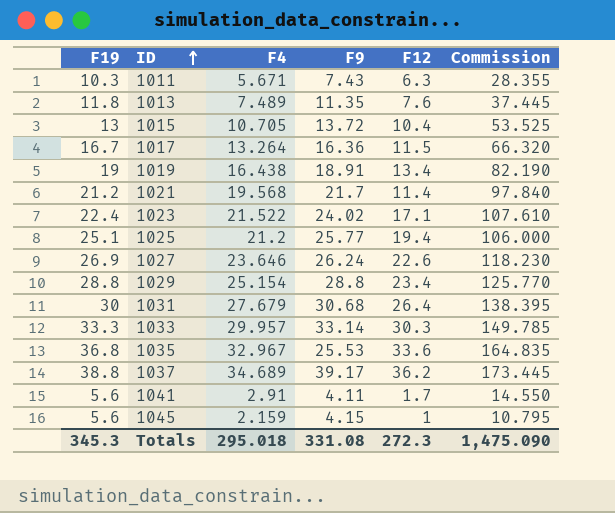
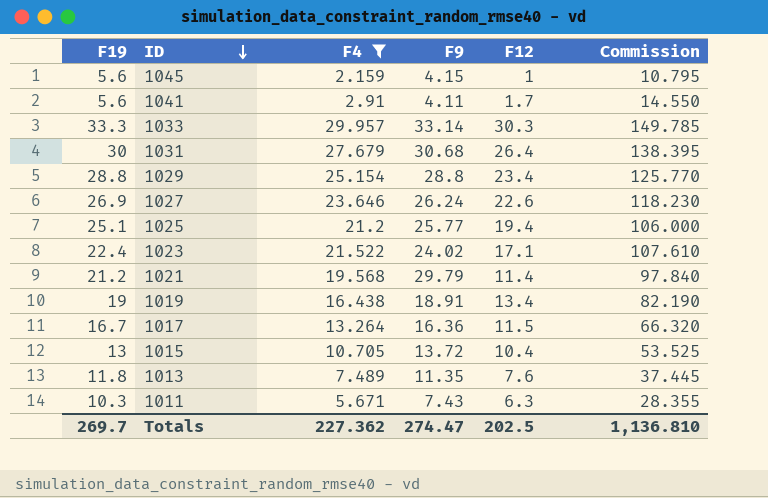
filter: none -> F4 <= 29.957
row order: ID ascending -> ID descending
1021 | F9: 21.7 -> 29.79
Totals | F19: 345.3 -> 269.7
Totals | F4: 295.018 -> 227.362
Totals | F9: 331.08 -> 274.47
Totals | F12: 272.3 -> 202.5
Totals | Commission: 1,475.090 -> 1,136.810

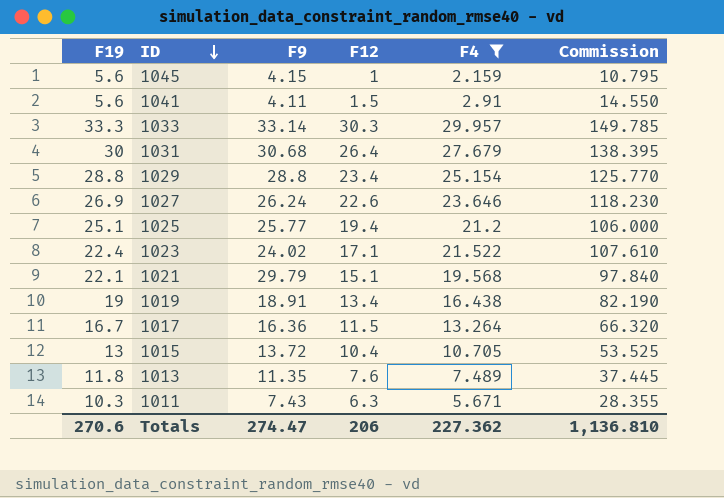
column F4 | position: 3 -> 5
1041 | F12: 1.7 -> 1.5
1021 | F19: 21.2 -> 22.1
1021 | F12: 11.4 -> 15.1
Totals | F19: 269.7 -> 270.6
Totals | F12: 202.5 -> 206

